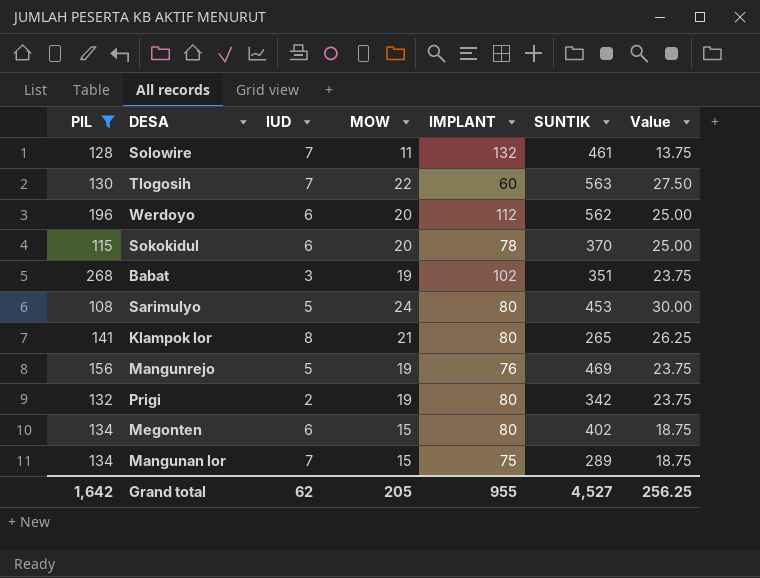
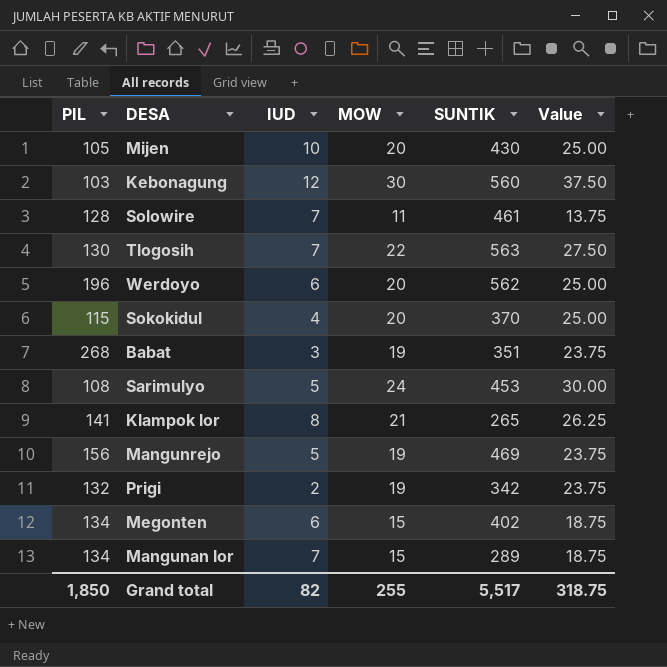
filter: PIL >= 108 -> none
column IMPLANT | position: 5 -> none
Sokokidul | IUD: 6 -> 4
Grand total | PIL: 1,642 -> 1,850
Grand total | IUD: 62 -> 82
Grand total | MOW: 205 -> 255
Grand total | SUNTIK: 4,527 -> 5,517
Grand total | Value: 256.25 -> 318.75

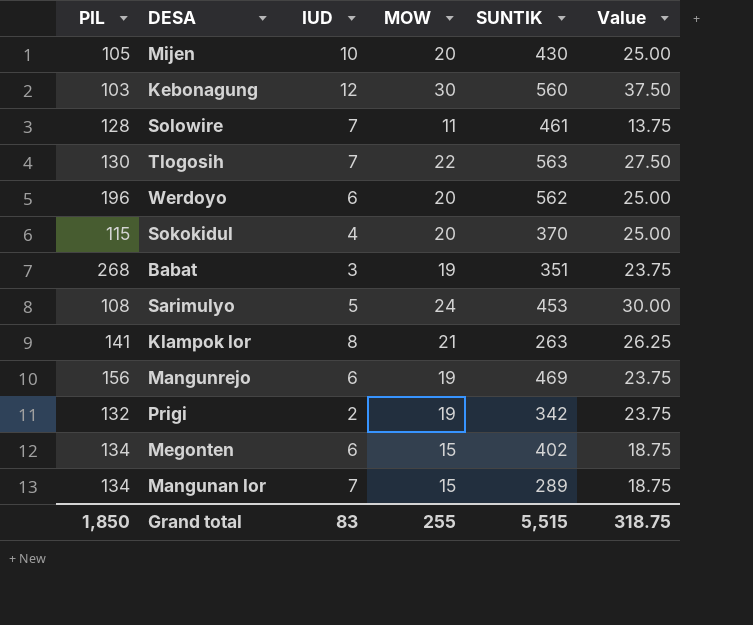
Klampok lor | SUNTIK: 265 -> 263
Mangunrejo | IUD: 5 -> 6
Grand total | IUD: 82 -> 83
Grand total | SUNTIK: 5,517 -> 5,515

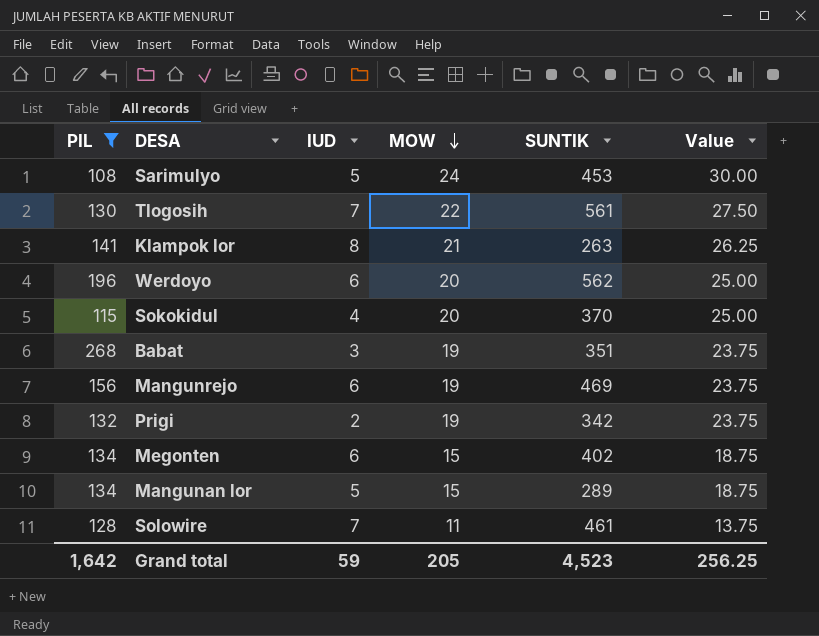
filter: none -> PIL >= 108
row order: none -> MOW descending
Tlogosih | SUNTIK: 563 -> 561
Mangunan lor | IUD: 7 -> 5
Grand total | PIL: 1,850 -> 1,642
Grand total | IUD: 83 -> 59
Grand total | MOW: 255 -> 205
Grand total | SUNTIK: 5,515 -> 4,523
Grand total | Value: 318.75 -> 256.25

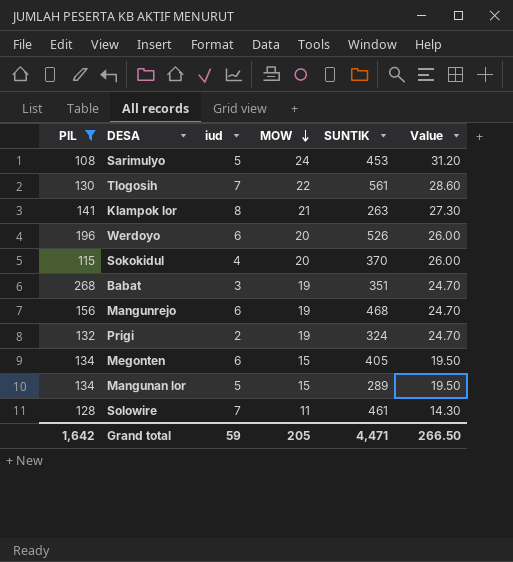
column name: IUD -> iud
column Value | formula: [MOW] * 1.25 -> [MOW] * 1.3
Werdoyo | SUNTIK: 562 -> 526
Mangunrejo | SUNTIK: 469 -> 468
Prigi | SUNTIK: 342 -> 324
Megonten | SUNTIK: 402 -> 405
Grand total | SUNTIK: 4,523 -> 4,471
Grand total | Value: 256.25 -> 266.50

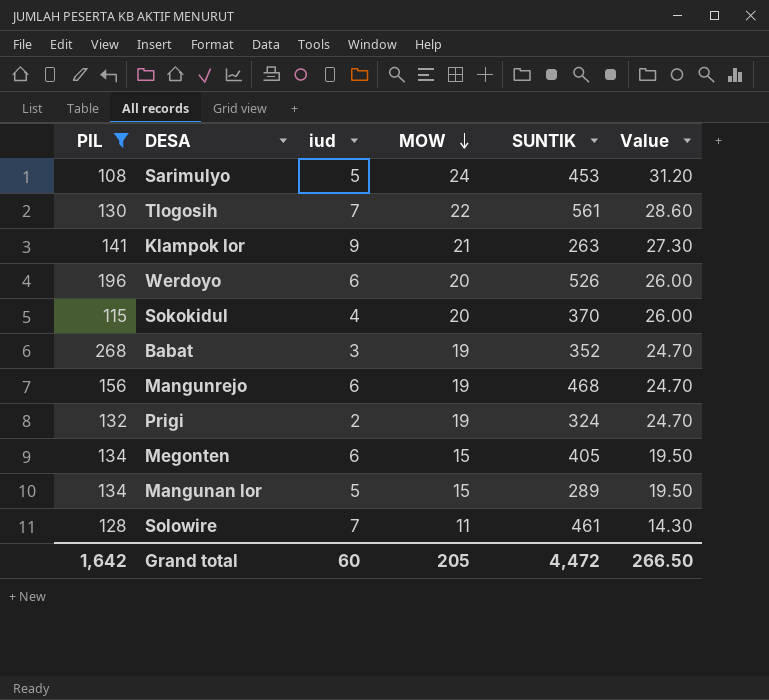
Klampok lor | iud: 8 -> 9
Babat | SUNTIK: 351 -> 352
Grand total | iud: 59 -> 60
Grand total | SUNTIK: 4,471 -> 4,472

